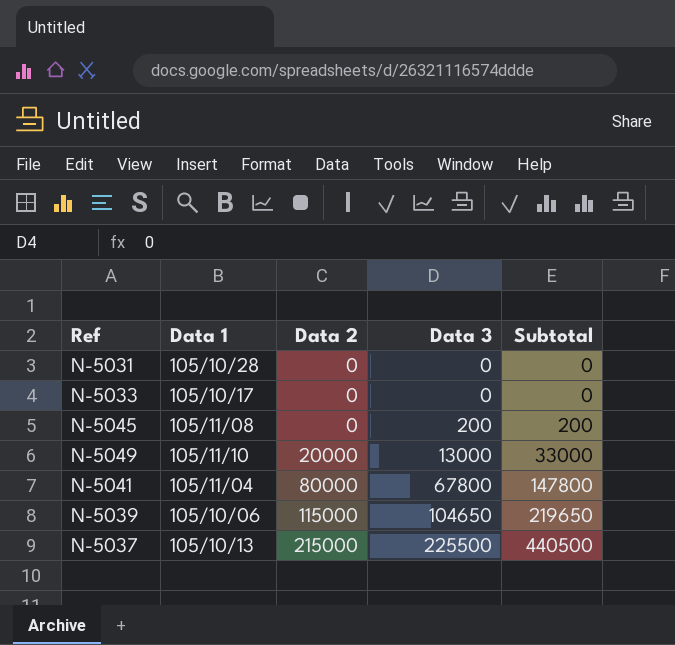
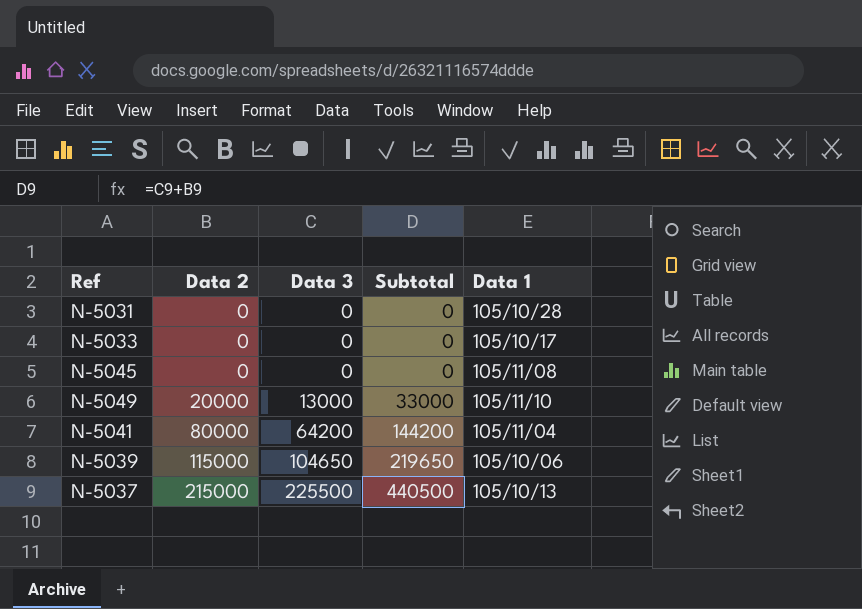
column Data 1 | position: 2 -> 5
N-5045 | Data 3: 200 -> 0
N-5045 | Subtotal: 200 -> 0
N-5041 | Data 3: 67800 -> 64200
N-5041 | Subtotal: 147800 -> 144200

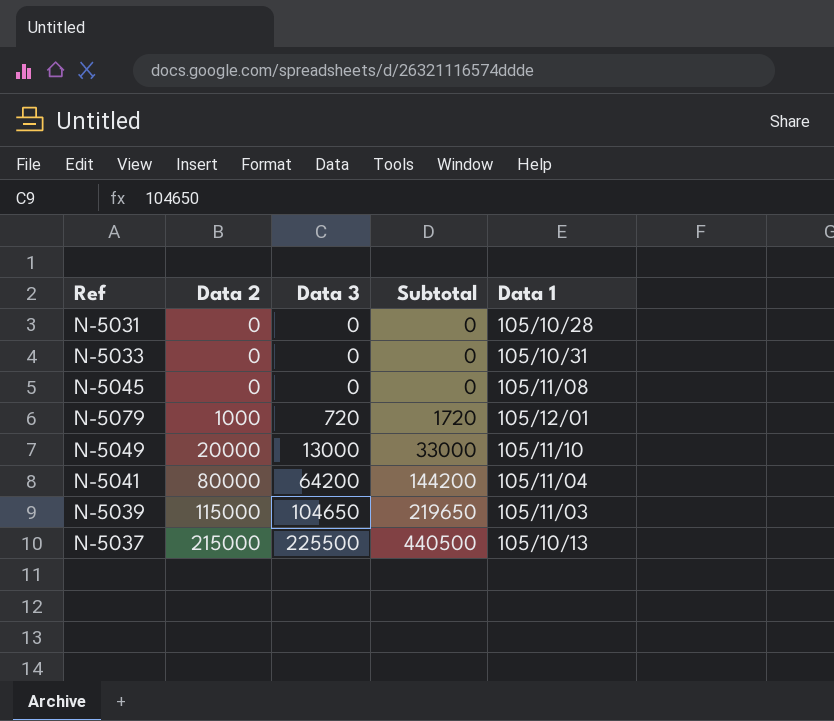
N-5033 | Data 1: 105/10/17 -> 105/10/31
row N-5079: none -> 1000 | 720 | 1720 | 105/12/01
N-5039 | Data 1: 105/10/06 -> 105/11/03

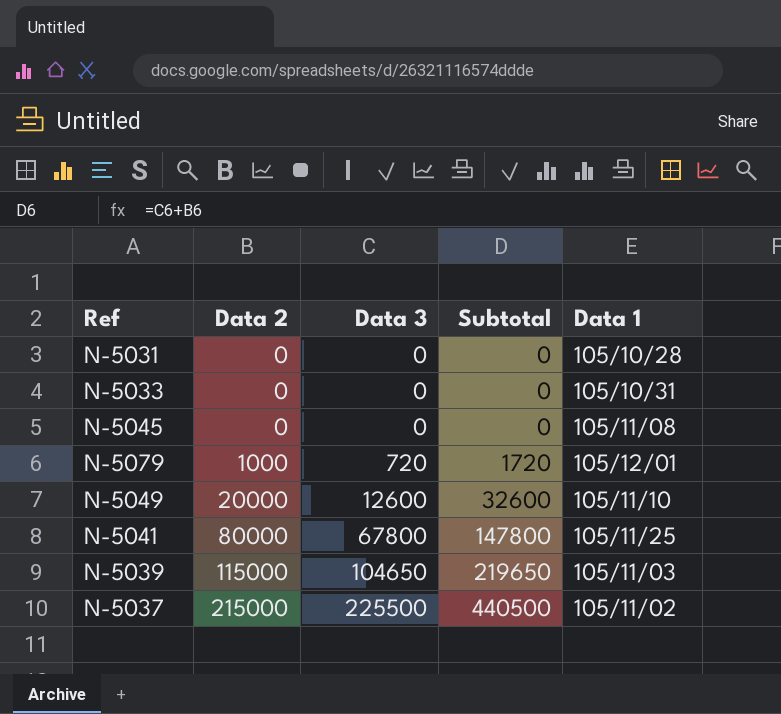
N-5049 | Data 3: 13000 -> 12600
N-5049 | Subtotal: 33000 -> 32600
N-5041 | Data 3: 64200 -> 67800
N-5041 | Subtotal: 144200 -> 147800
N-5041 | Data 1: 105/11/04 -> 105/11/25
N-5037 | Data 1: 105/10/13 -> 105/11/02

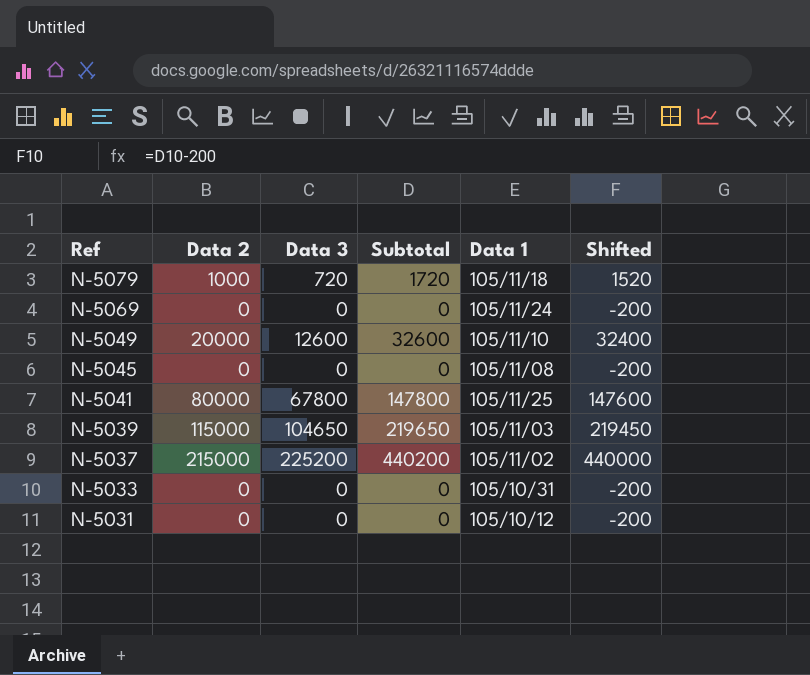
row order: Data 2 ascending -> Ref descending
column Shifted | formula: none -> [Subtotal] - 200
N-5079 | Data 1: 105/12/01 -> 105/11/18
row N-5069: none -> 0 | 0 | 0 | 105/11/24 | -200
N-5037 | Data 3: 225500 -> 225200
N-5037 | Subtotal: 440500 -> 440200
N-5031 | Data 1: 105/10/28 -> 105/10/12

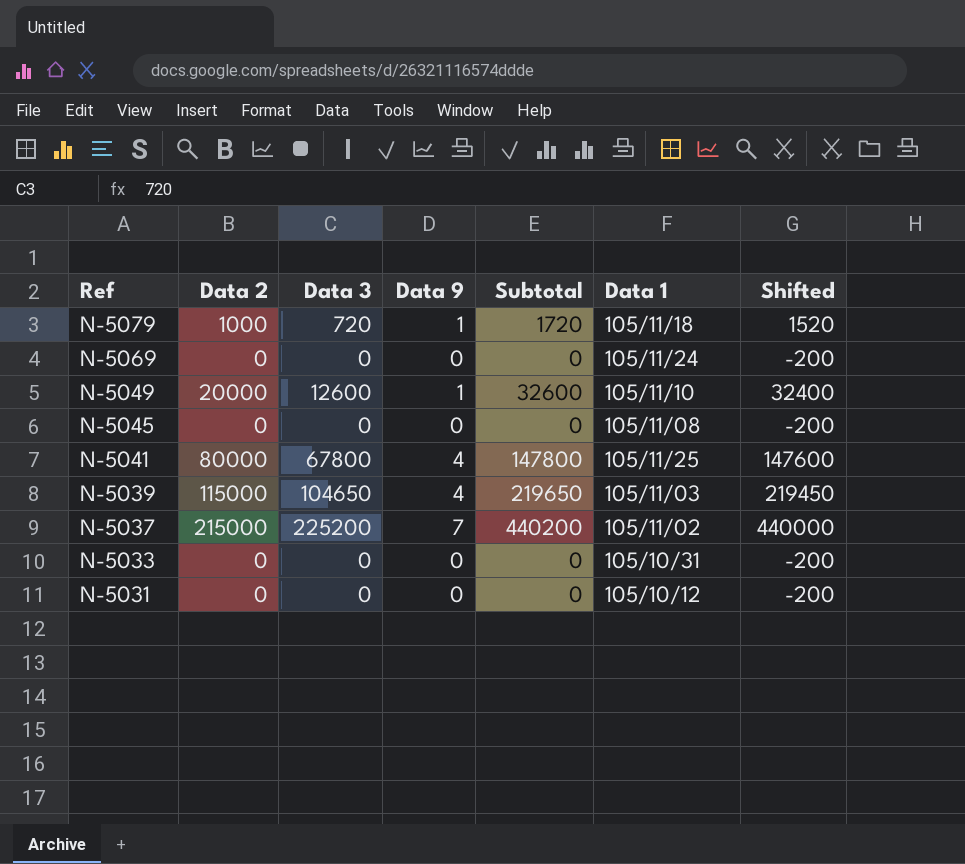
column Data 9 | position: none -> 4

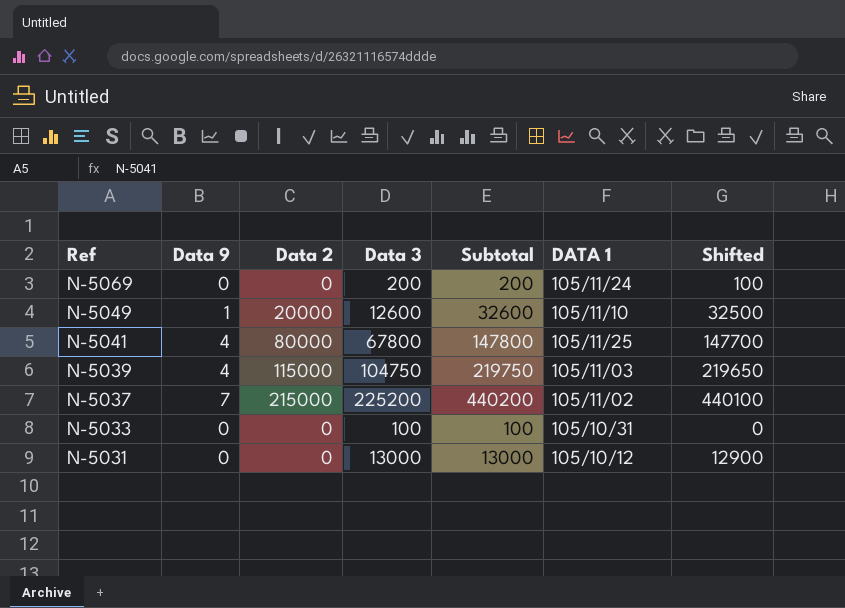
column Data 9 | position: 4 -> 2
column name: Data 1 -> DATA 1
column Shifted | formula: [Subtotal] - 200 -> [Subtotal] - 100
row N-5079: 1000 | 720 | 1 | 1720 | 105/11/18 | 1520 -> none
row N-5045: 0 | 0 | 0 | 0 | 105/11/08 | -200 -> none
N-5069 | Data 3: 0 -> 200
N-5069 | Subtotal: 0 -> 200
N-5039 | Data 3: 104650 -> 104750
N-5039 | Subtotal: 219650 -> 219750
N-5033 | Data 3: 0 -> 100
N-5033 | Subtotal: 0 -> 100
N-5031 | Data 3: 0 -> 13000
N-5031 | Subtotal: 0 -> 13000

